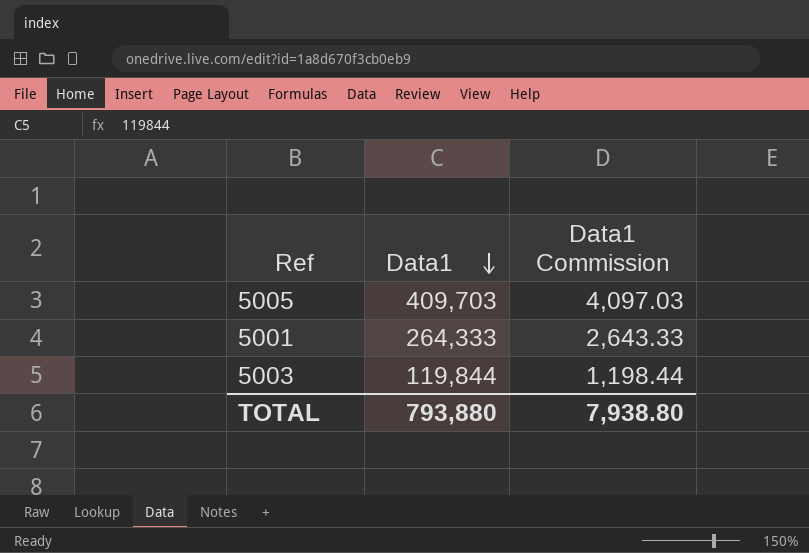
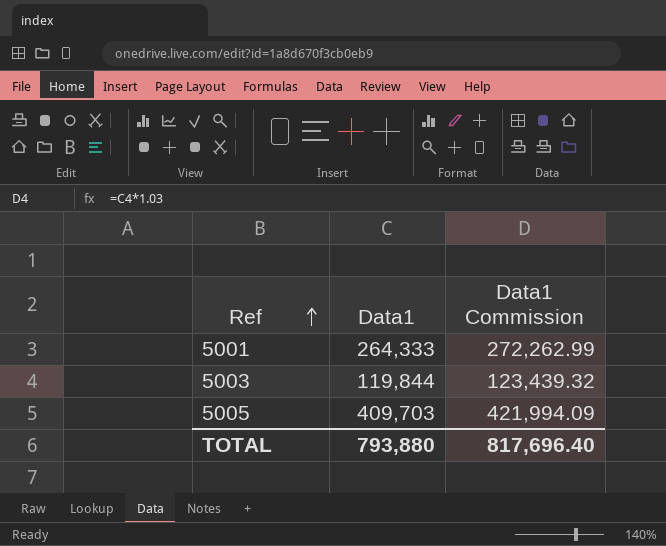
row order: Data1 descending -> Ref ascending
column Data1 Commission | formula: [Data1] * 0.01 -> [Data1] * 1.03
TOTAL | Data1 Commission: 7,938.80 -> 817,696.40

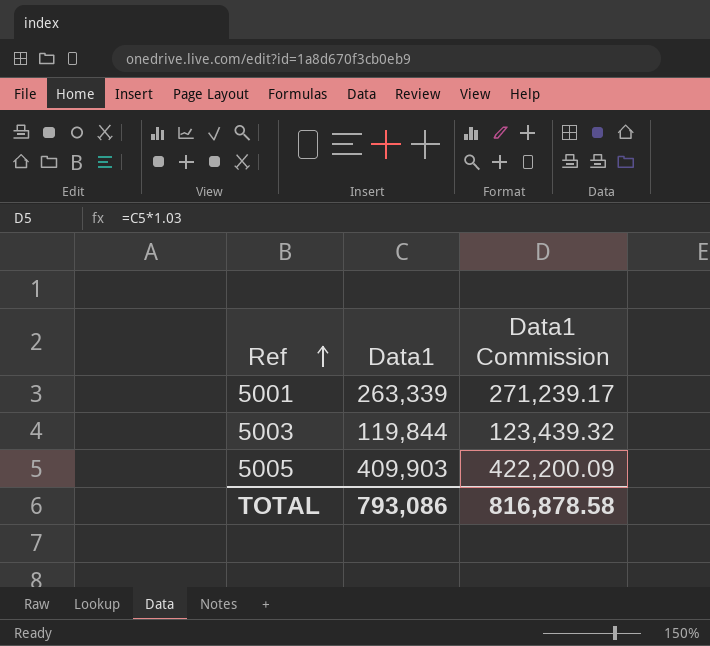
5001 | Data1: 264,333 -> 263,339
5001 | Data1 Commission: 272,262.99 -> 271,239.17
5005 | Data1: 409,703 -> 409,903
5005 | Data1 Commission: 421,994.09 -> 422,200.09
TOTAL | Data1: 793,880 -> 793,086
TOTAL | Data1 Commission: 817,696.40 -> 816,878.58

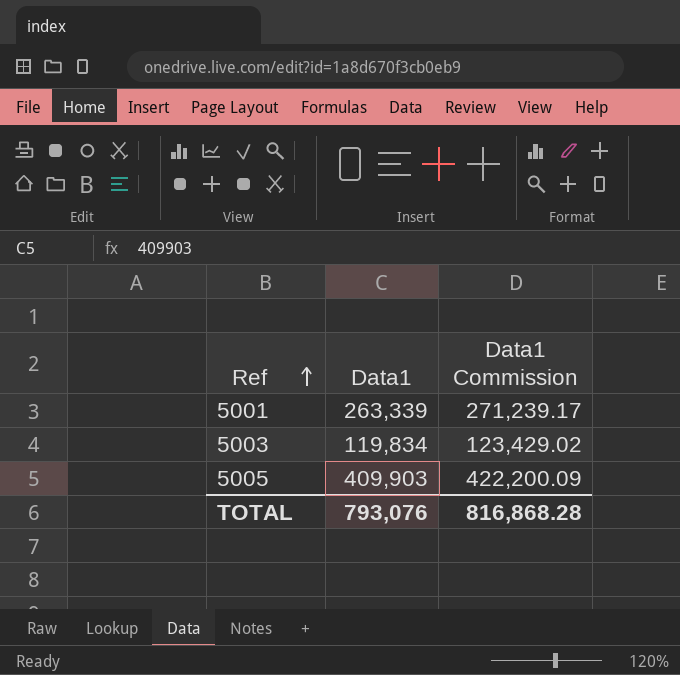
5003 | Data1: 119,844 -> 119,834
5003 | Data1 Commission: 123,439.32 -> 123,429.02
TOTAL | Data1: 793,086 -> 793,076
TOTAL | Data1 Commission: 816,878.58 -> 816,868.28

